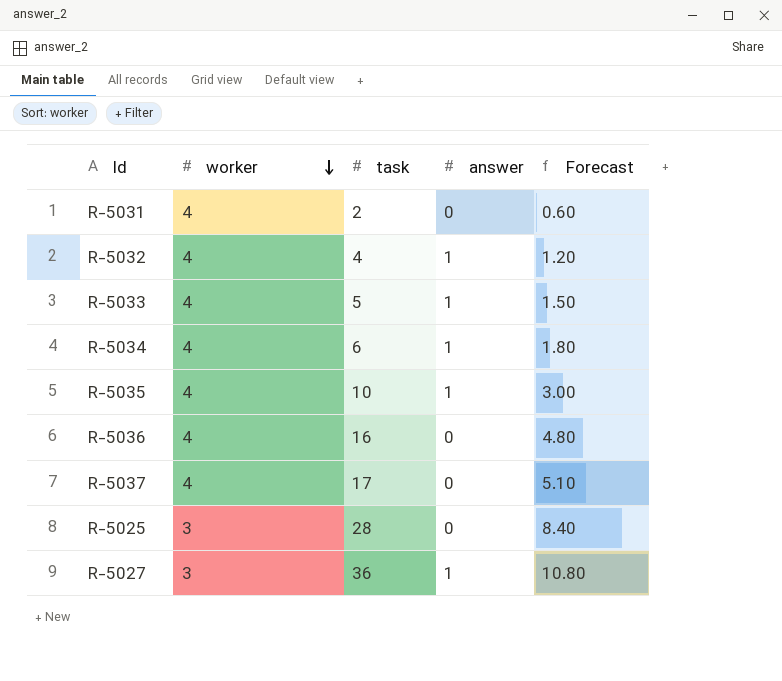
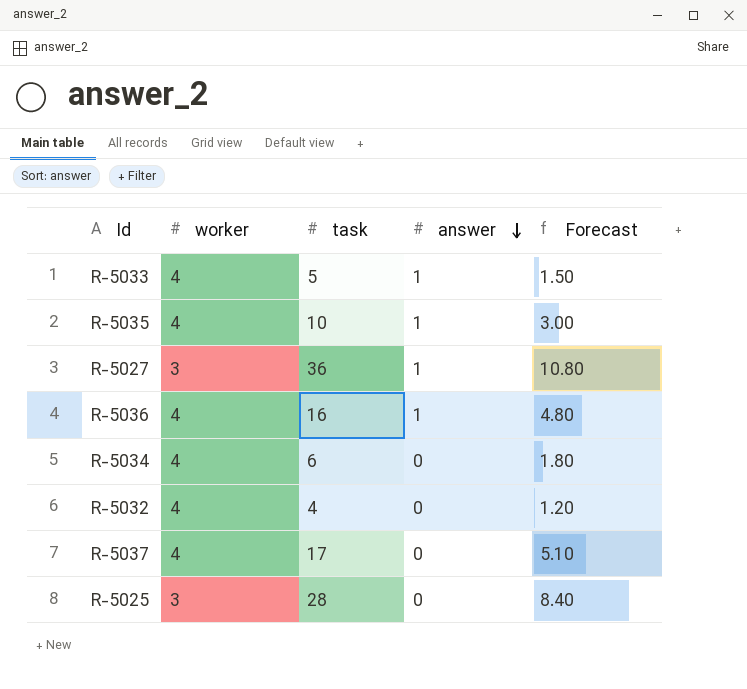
row order: worker descending -> answer descending
row R-5031: 4 | 2 | 0 | 0.60 -> none
R-5036 | answer: 0 -> 1
R-5034 | answer: 1 -> 0
R-5032 | answer: 1 -> 0

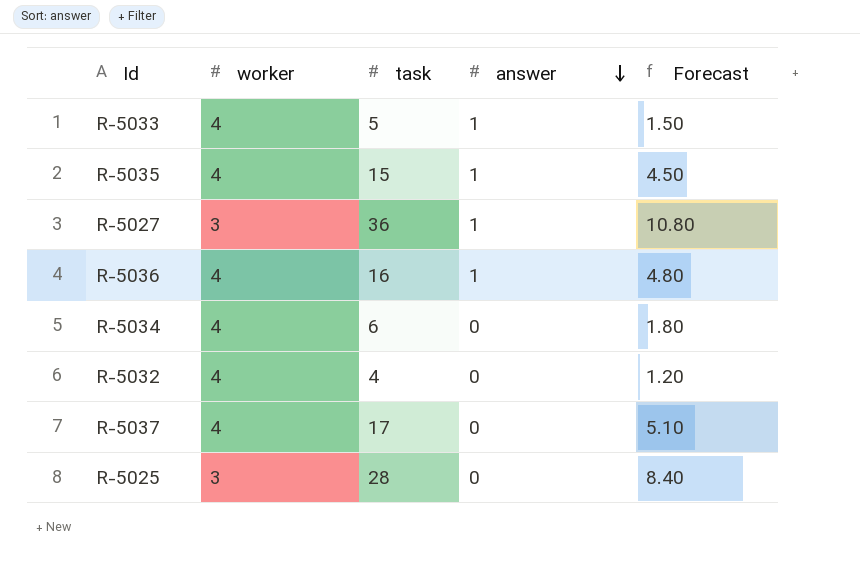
R-5035 | task: 10 -> 15
R-5035 | Forecast: 3.00 -> 4.50

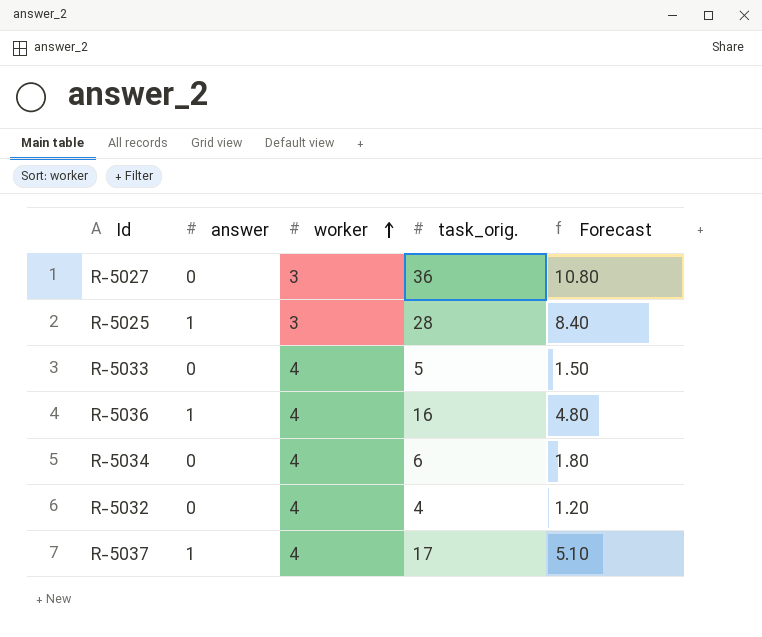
row order: answer descending -> worker ascending
column answer | position: 4 -> 2
column name: task -> task_orig.
row R-5035: 4 | 15 | 1 | 4.50 -> none
R-5027 | answer: 1 -> 0
R-5025 | answer: 0 -> 1
R-5033 | answer: 1 -> 0
R-5037 | answer: 0 -> 1

